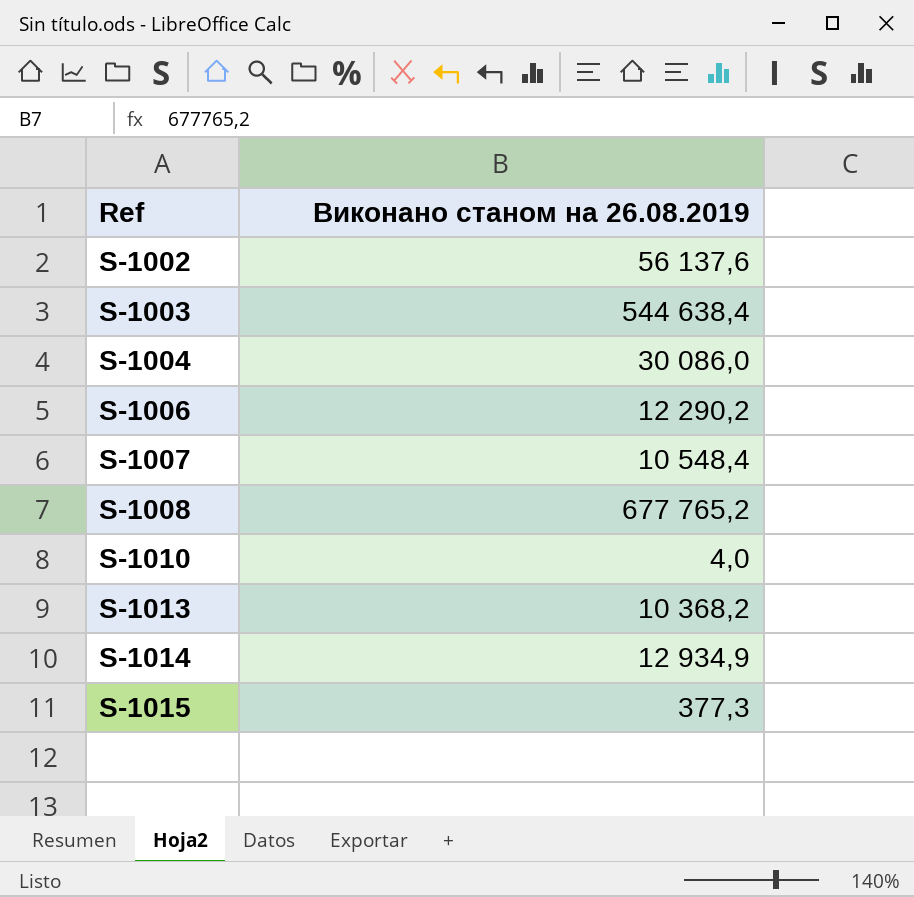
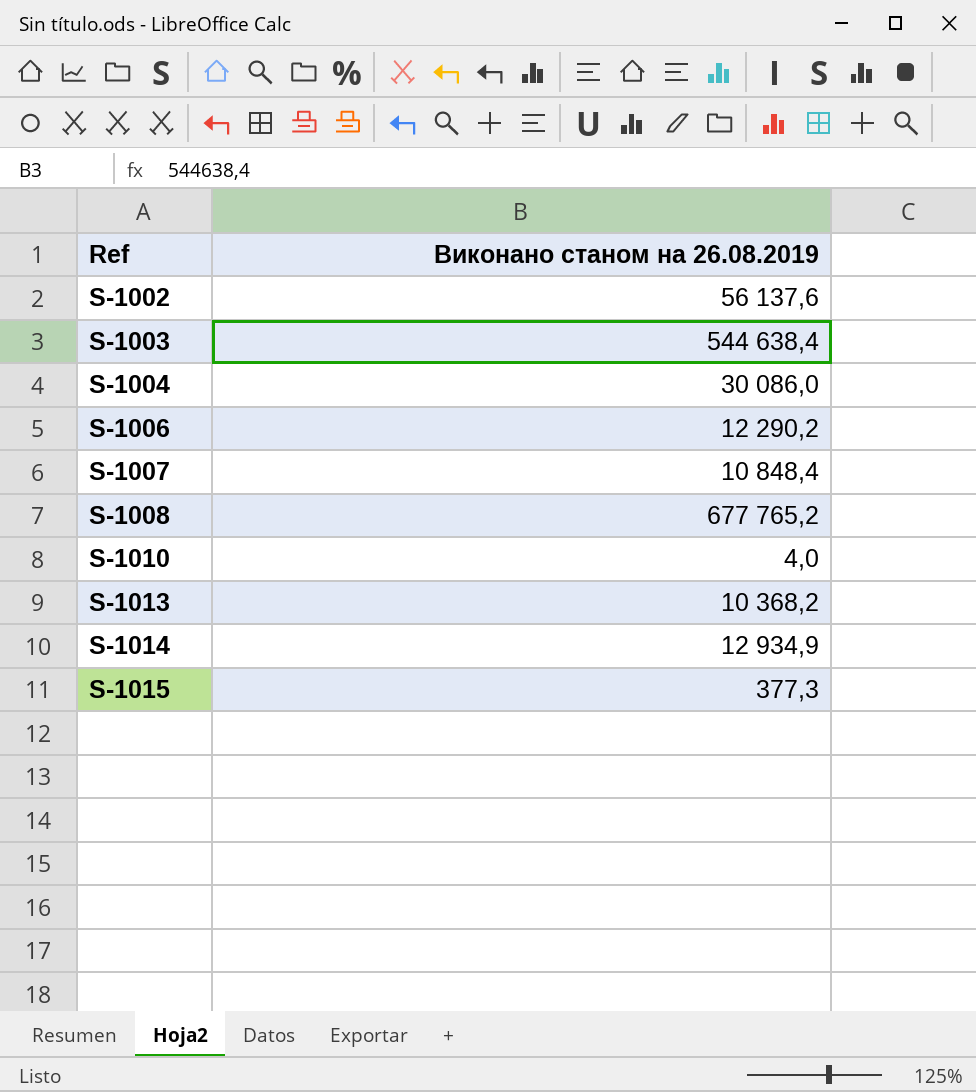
S-1007 | Виконано станом на 26.08.2019: 10 548,4 -> 10 848,4

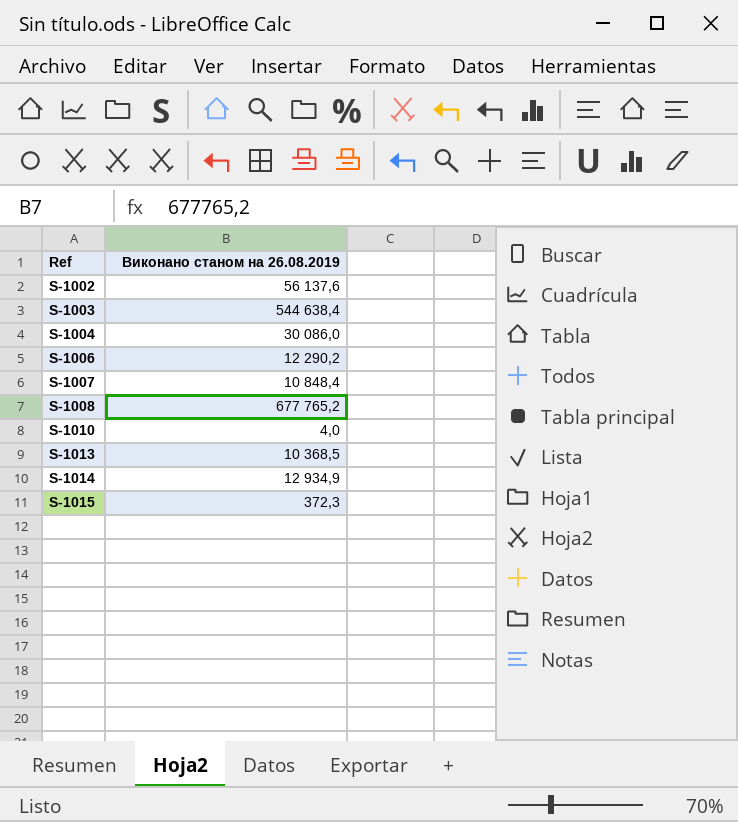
S-1013 | Виконано станом на 26.08.2019: 10 368,2 -> 10 368,5
S-1015 | Виконано станом на 26.08.2019: 377,3 -> 372,3

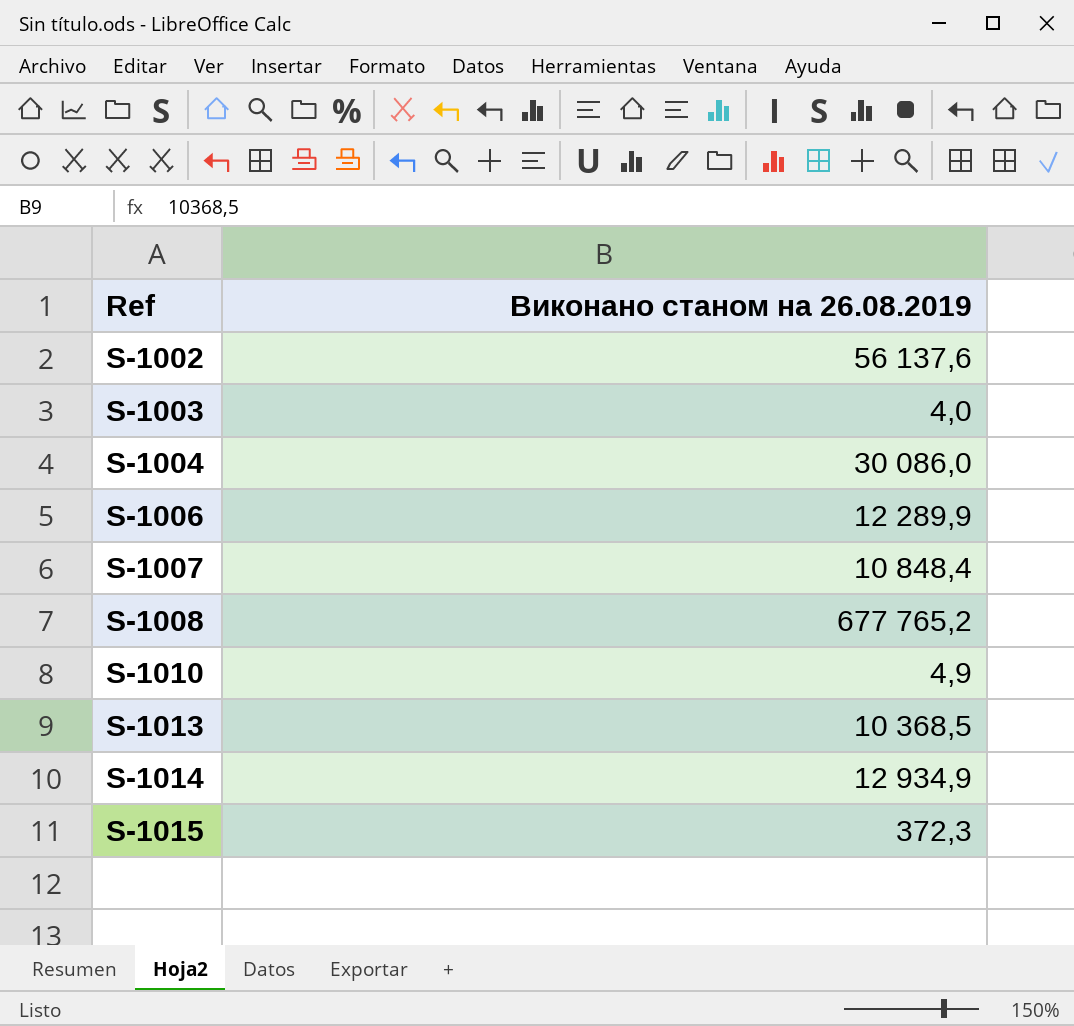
S-1003 | Виконано станом на 26.08.2019: 544 638,4 -> 4,0
S-1006 | Виконано станом на 26.08.2019: 12 290,2 -> 12 289,9
S-1010 | Виконано станом на 26.08.2019: 4,0 -> 4,9

